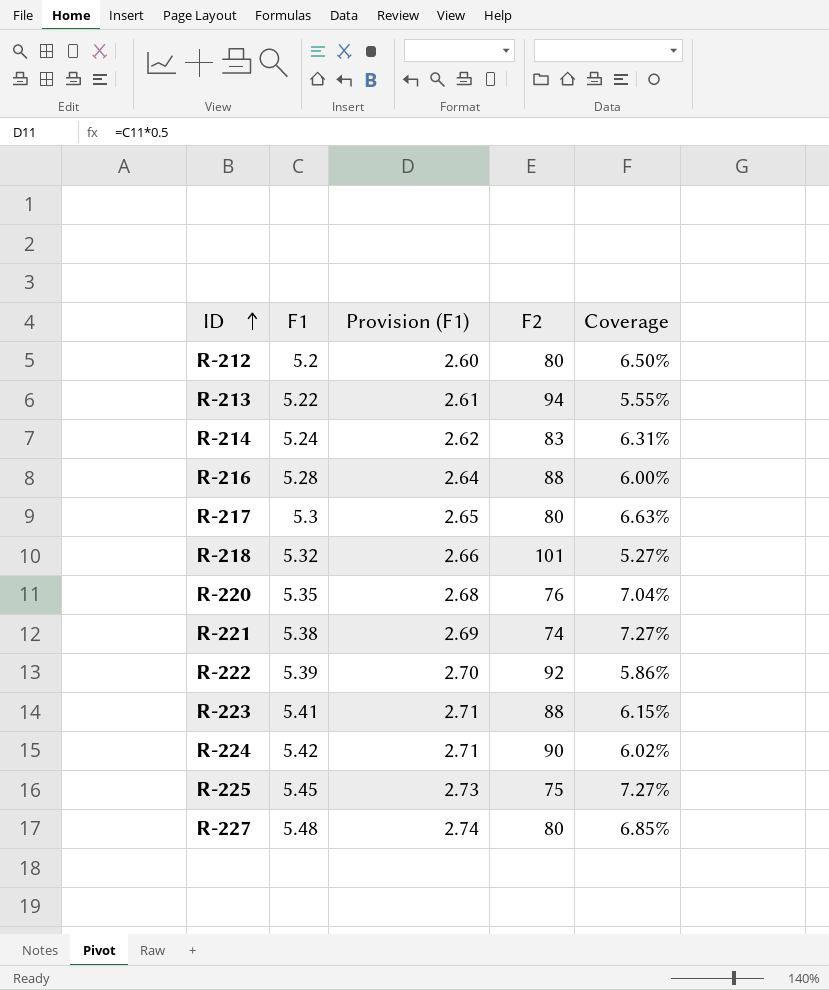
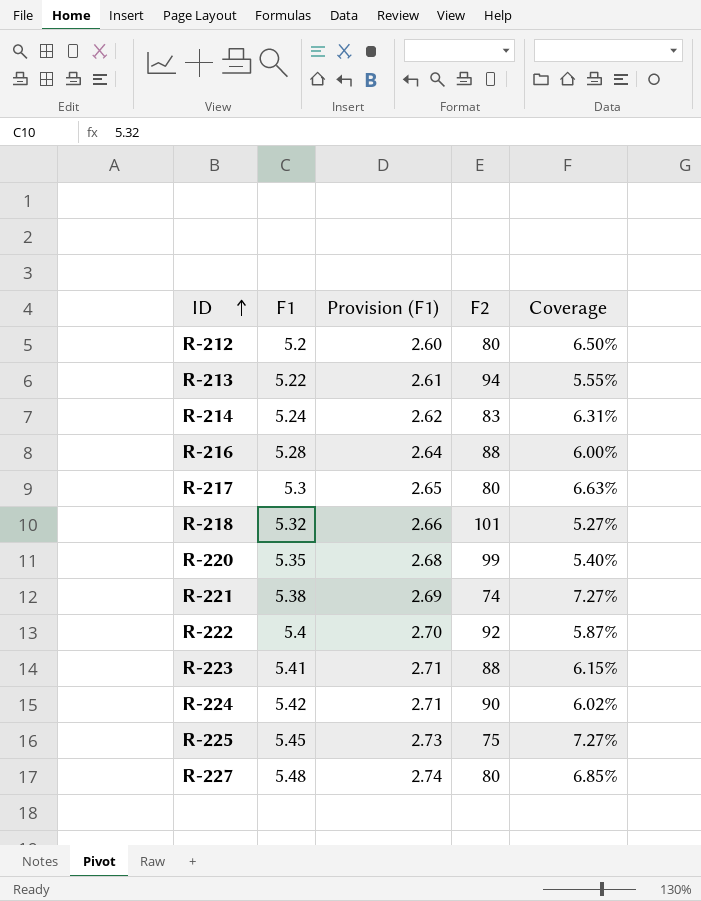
R-220 | F2: 76 -> 99
R-220 | Coverage: 7.04% -> 5.40%
R-222 | F1: 5.39 -> 5.4
R-222 | Coverage: 5.86% -> 5.87%

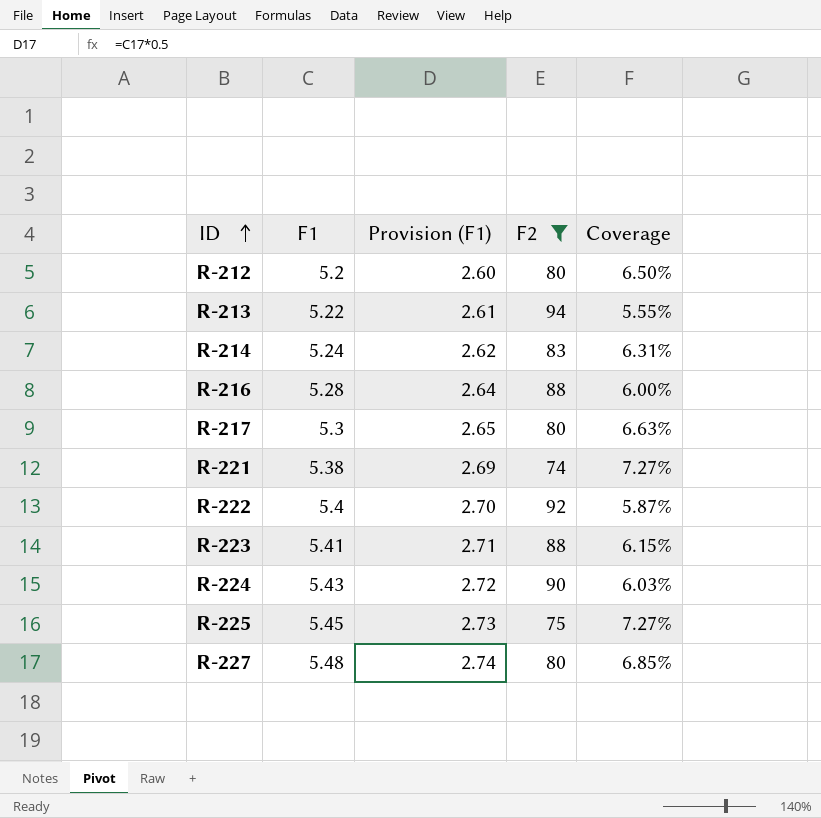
filter: none -> F2 <= 94
R-224 | F1: 5.42 -> 5.43
R-224 | Provision (F1): 2.71 -> 2.72
R-224 | Coverage: 6.02% -> 6.03%

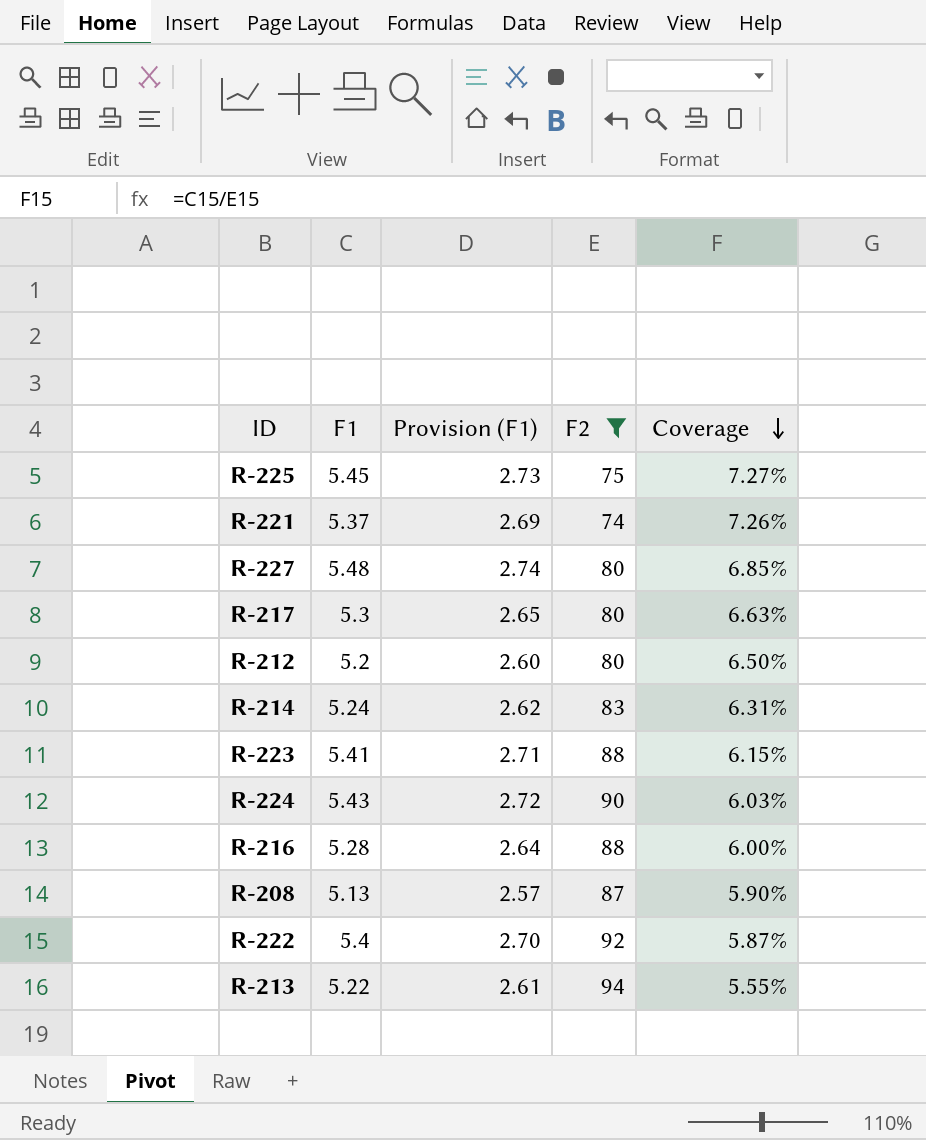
row order: ID ascending -> Coverage descending
R-221 | F1: 5.38 -> 5.37
R-221 | Coverage: 7.27% -> 7.26%
row R-208: none -> 5.13 | 2.57 | 87 | 5.90%

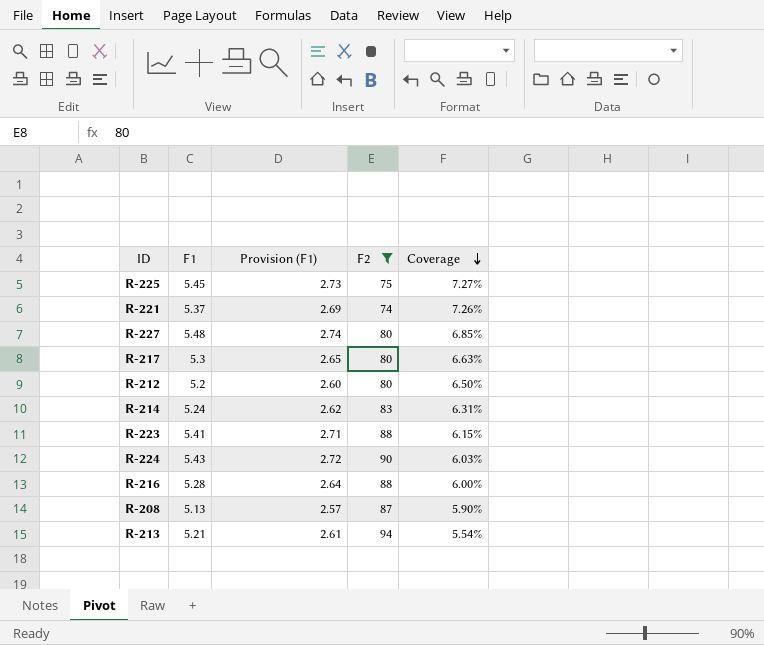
row R-222: 5.4 | 2.70 | 92 | 5.87% -> none
R-213 | F1: 5.22 -> 5.21
R-213 | Coverage: 5.55% -> 5.54%

